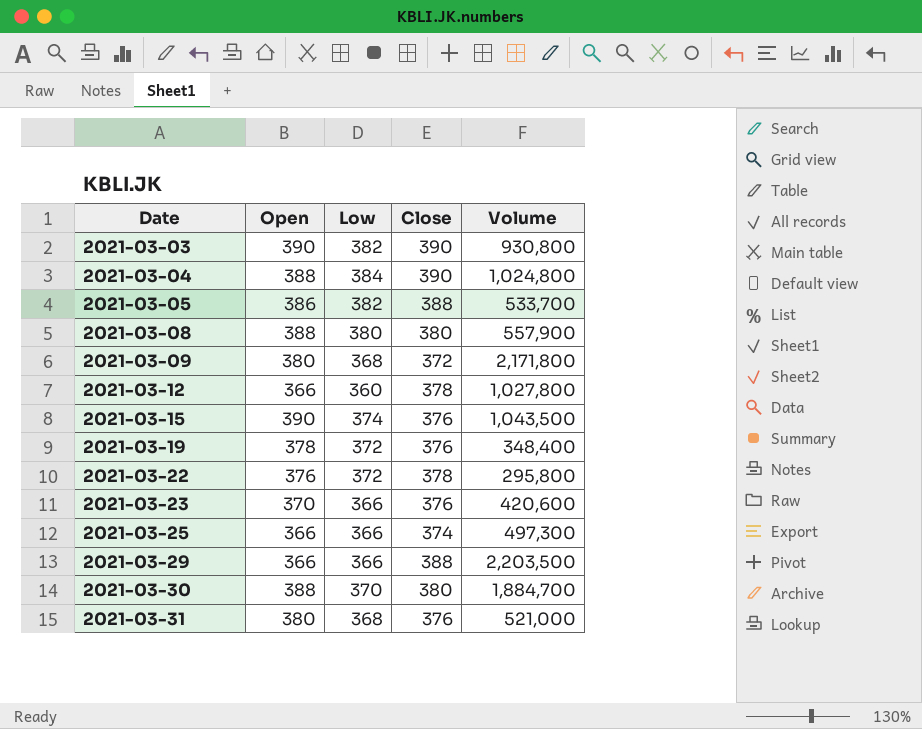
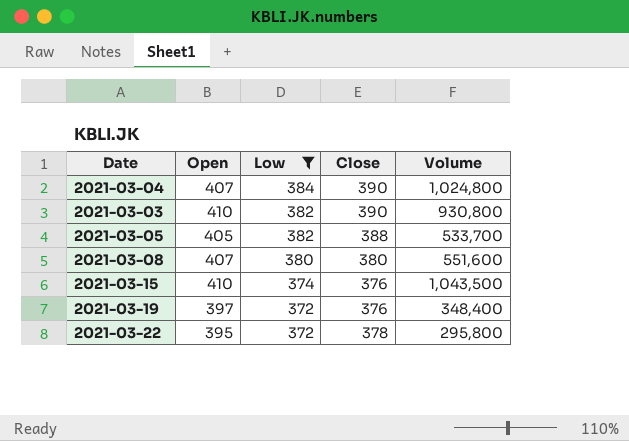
filter: none -> Low >= 372
row order: Date ascending -> Low descending
2021-03-04 | Open: 388 -> 407
2021-03-03 | Open: 390 -> 410
2021-03-05 | Open: 386 -> 405
2021-03-08 | Open: 388 -> 407
2021-03-08 | Volume: 557,900 -> 551,600
2021-03-15 | Open: 390 -> 410
2021-03-19 | Open: 378 -> 397
2021-03-22 | Open: 376 -> 395

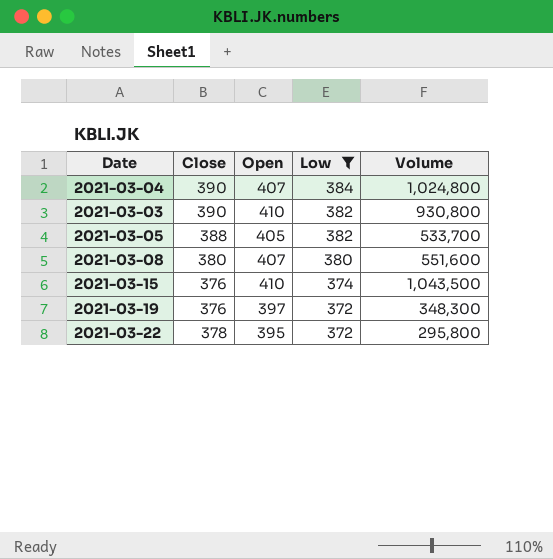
column Close | position: 4 -> 2
2021-03-19 | Volume: 348,400 -> 348,300

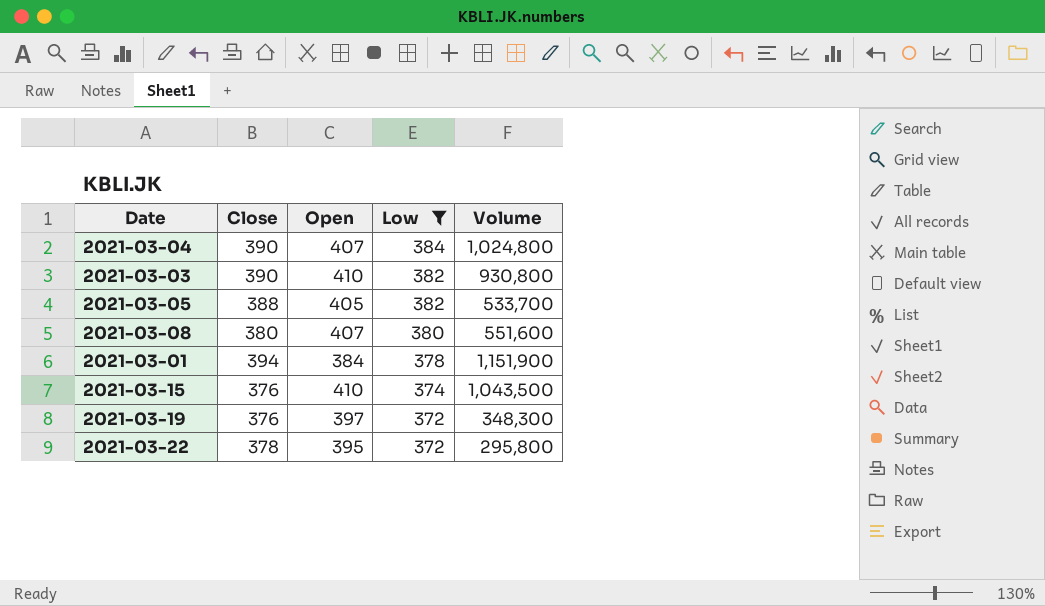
row 2021-03-01: none -> 394 | 384 | 378 | 1,151,900

